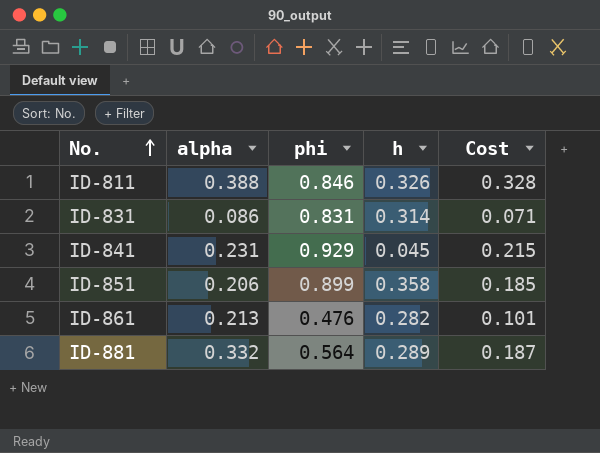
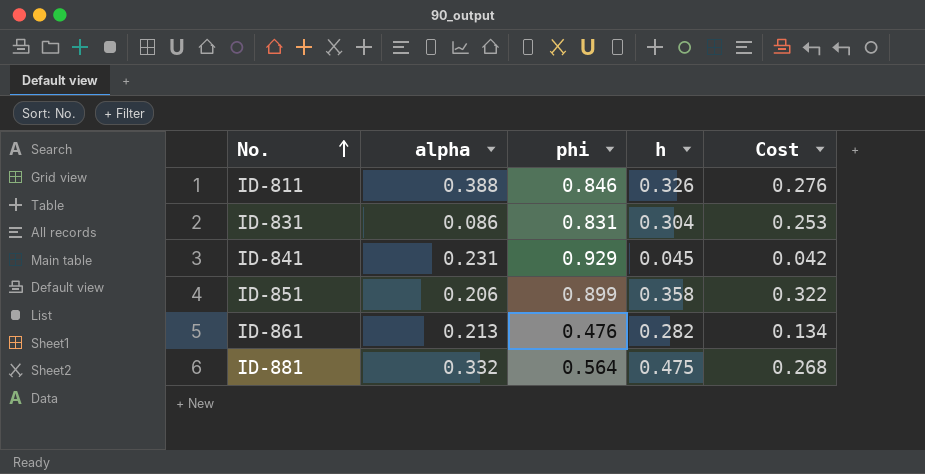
column Cost | formula: [alpha] * [phi] -> [phi] * [h]
ID-831 | h: 0.314 -> 0.304
ID-881 | h: 0.289 -> 0.475

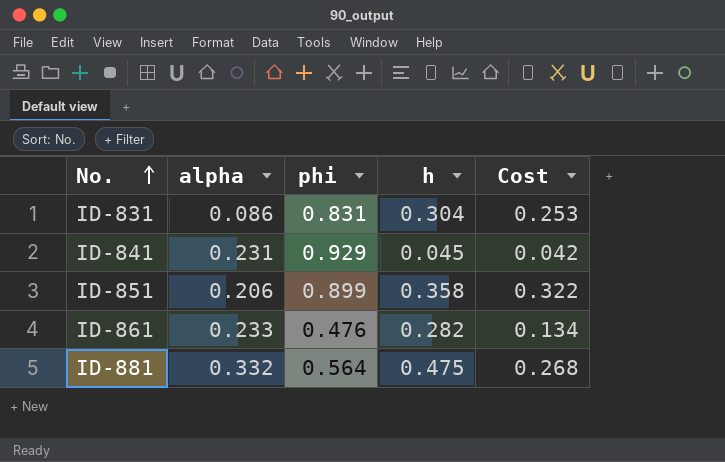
row ID-811: 0.388 | 0.846 | 0.326 | 0.276 -> none
ID-861 | alpha: 0.213 -> 0.233

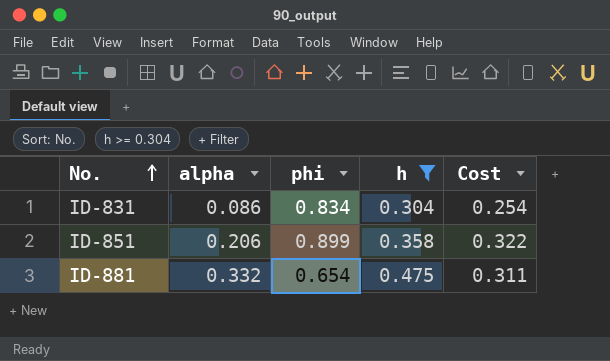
filter: none -> h >= 0.304
ID-831 | phi: 0.831 -> 0.834
ID-831 | Cost: 0.253 -> 0.254
ID-881 | phi: 0.564 -> 0.654
ID-881 | Cost: 0.268 -> 0.311

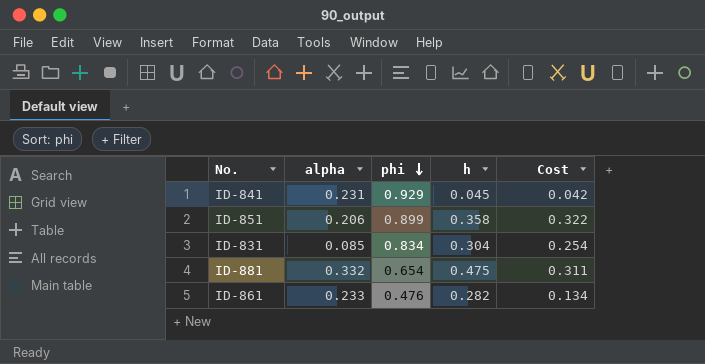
filter: h >= 0.304 -> none
row order: No. ascending -> phi descending
ID-831 | alpha: 0.086 -> 0.085

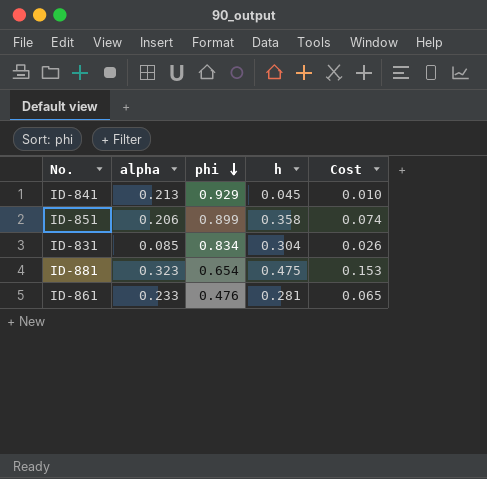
column Cost | formula: [phi] * [h] -> [alpha] * [h]
ID-841 | alpha: 0.231 -> 0.213
ID-881 | alpha: 0.332 -> 0.323
ID-861 | h: 0.282 -> 0.281

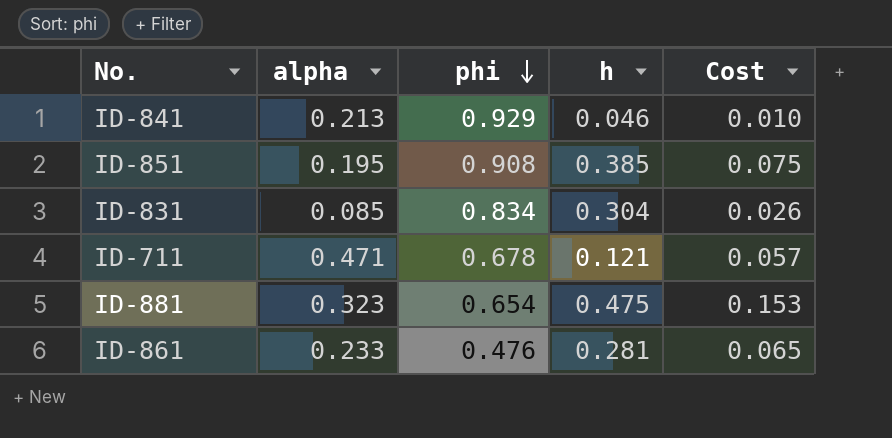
ID-841 | h: 0.045 -> 0.046
ID-851 | alpha: 0.206 -> 0.195
ID-851 | phi: 0.899 -> 0.908
ID-851 | h: 0.358 -> 0.385
ID-851 | Cost: 0.074 -> 0.075
row ID-711: none -> 0.471 | 0.678 | 0.121 | 0.057

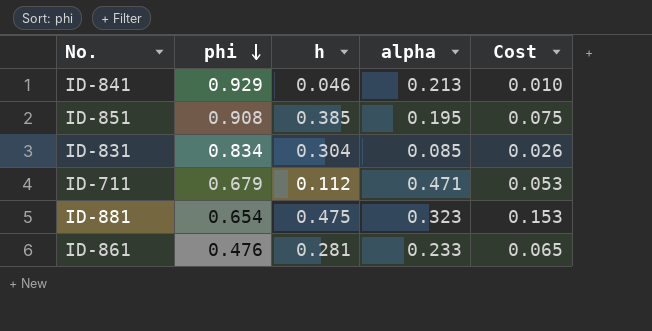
column alpha | position: 2 -> 4
ID-711 | phi: 0.678 -> 0.679
ID-711 | h: 0.121 -> 0.112
ID-711 | Cost: 0.057 -> 0.053

